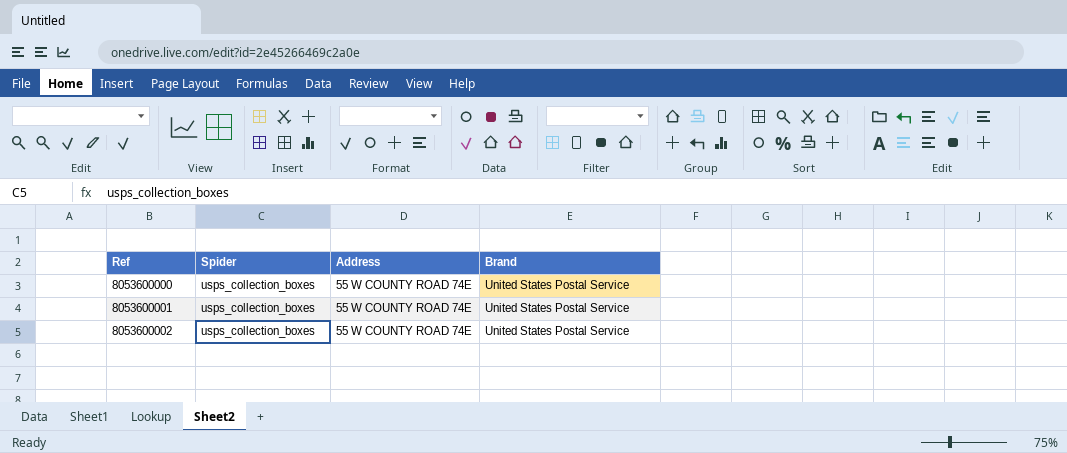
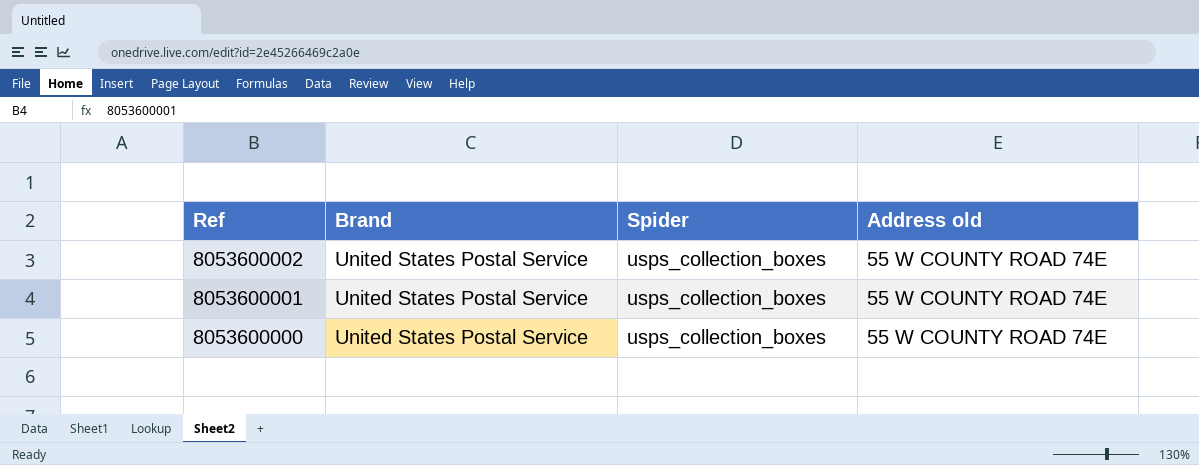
row order: Ref ascending -> Ref descending
column Brand | position: 4 -> 2
column name: Address -> Address old

